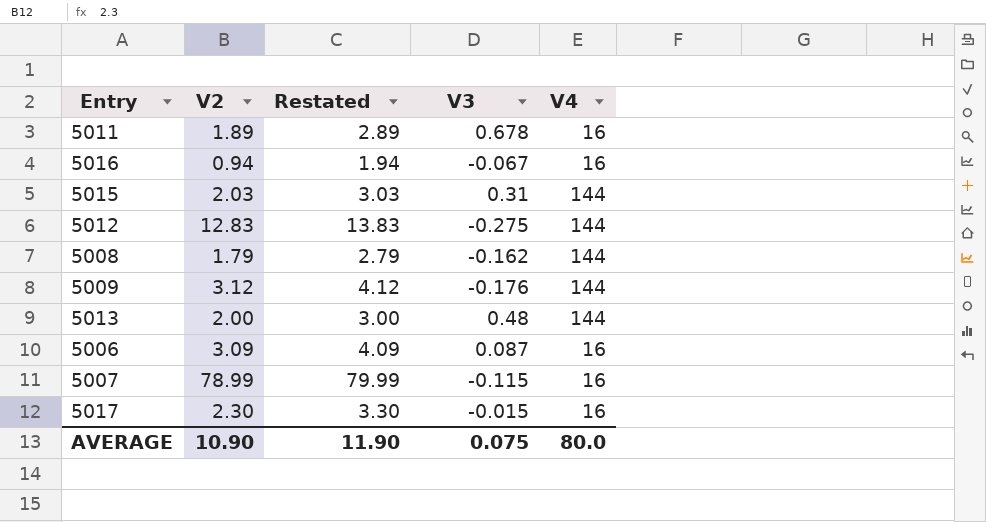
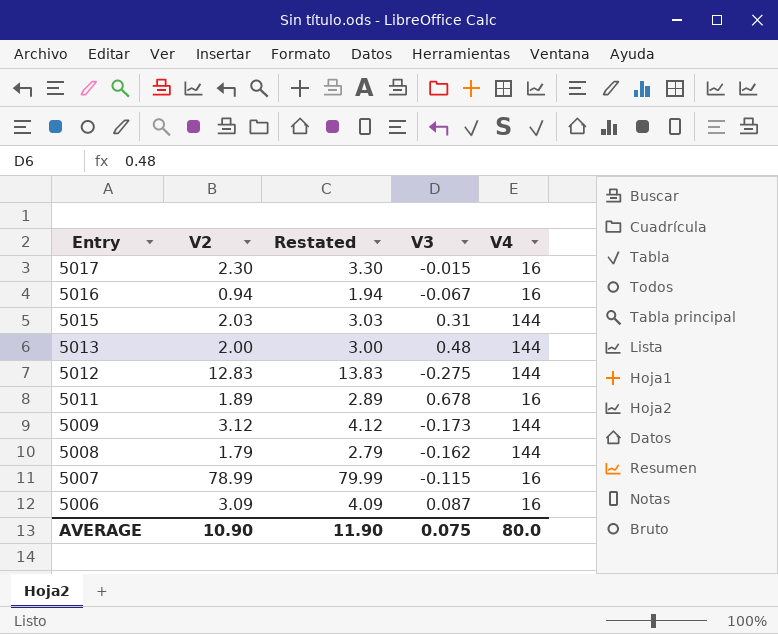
row order: none -> Entry descending
5009 | V3: -0.176 -> -0.173

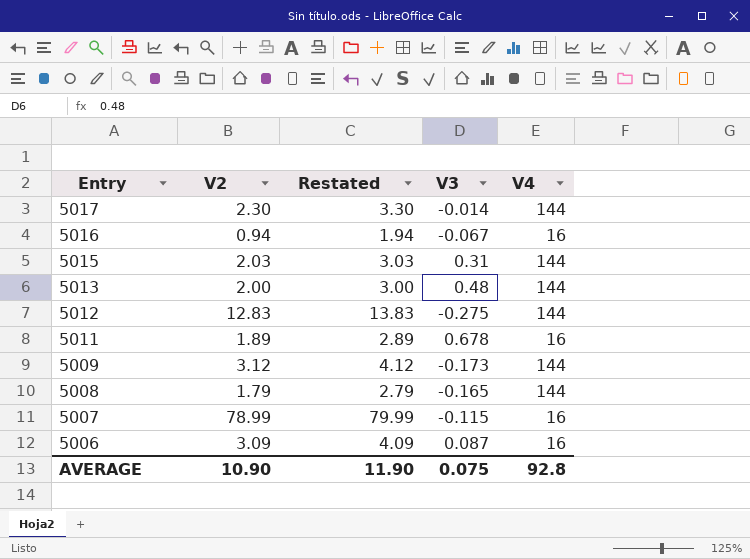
5017 | V3: -0.015 -> -0.014
5017 | V4: 16 -> 144
5008 | V3: -0.162 -> -0.165
AVERAGE | V4: 80.0 -> 92.8

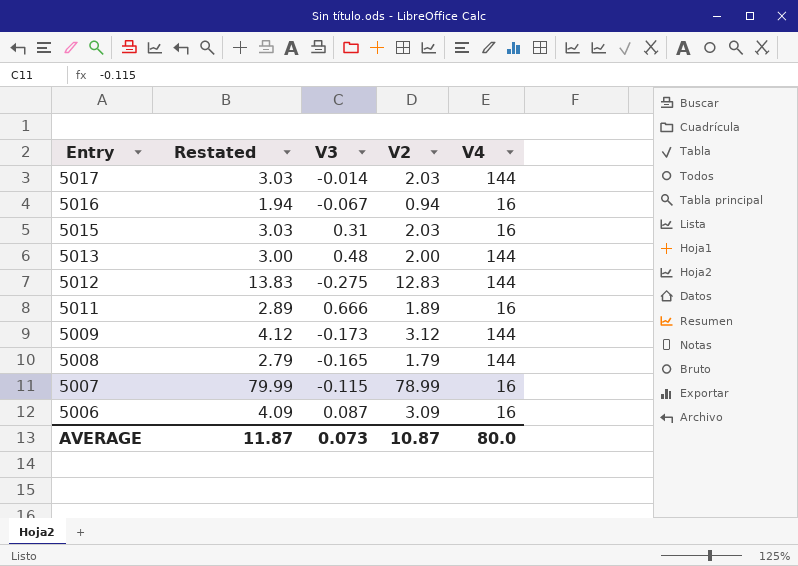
column V2 | position: 2 -> 4
5017 | Restated: 3.30 -> 3.03
5017 | V2: 2.30 -> 2.03
5015 | V4: 144 -> 16
5011 | V3: 0.678 -> 0.666
AVERAGE | Restated: 11.90 -> 11.87
AVERAGE | V3: 0.075 -> 0.073
AVERAGE | V2: 10.90 -> 10.87
AVERAGE | V4: 92.8 -> 80.0

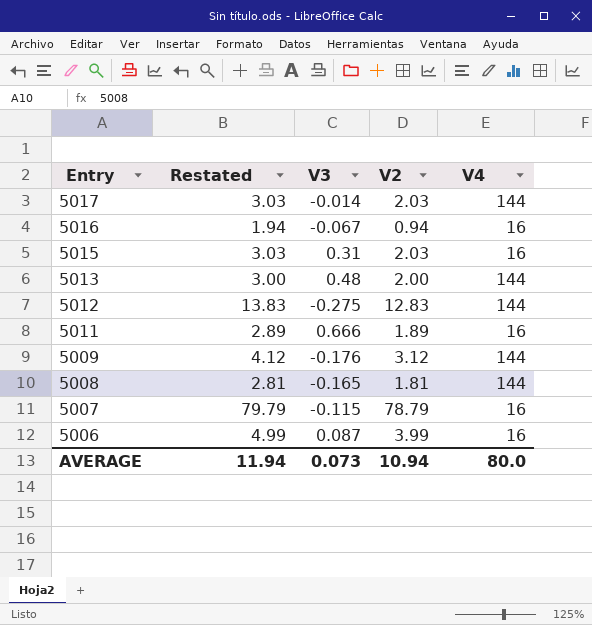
5009 | V3: -0.173 -> -0.176
5008 | Restated: 2.79 -> 2.81
5008 | V2: 1.79 -> 1.81
5007 | Restated: 79.99 -> 79.79
5007 | V2: 78.99 -> 78.79
5006 | Restated: 4.09 -> 4.99
5006 | V2: 3.09 -> 3.99
AVERAGE | Restated: 11.87 -> 11.94
AVERAGE | V2: 10.87 -> 10.94

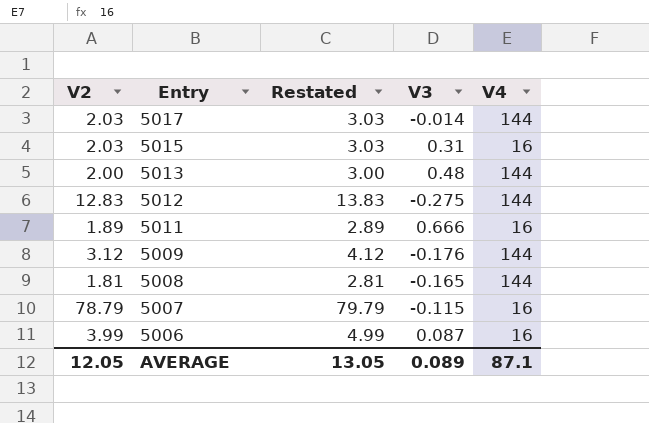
column V2 | position: 4 -> 1
row 5016: 1.94 | -0.067 | 0.94 | 16 -> none
AVERAGE | V2: 10.94 -> 12.05
AVERAGE | Restated: 11.94 -> 13.05
AVERAGE | V3: 0.073 -> 0.089
AVERAGE | V4: 80.0 -> 87.1

